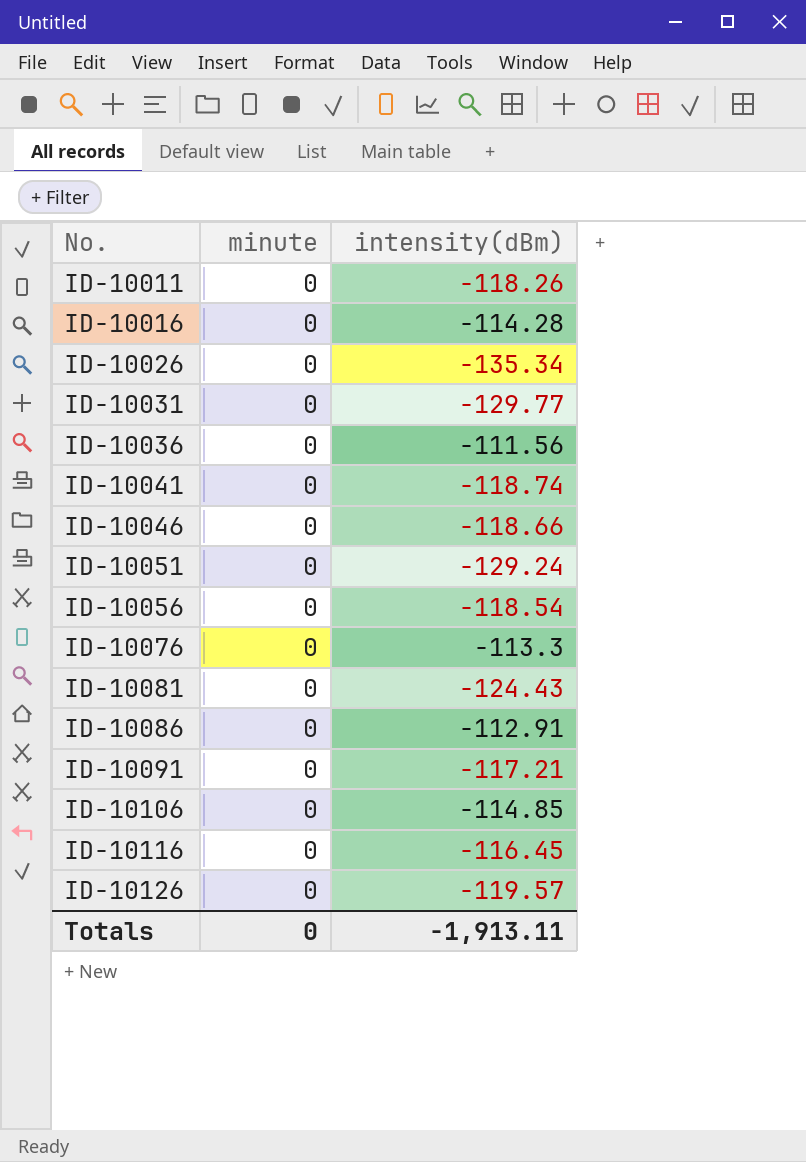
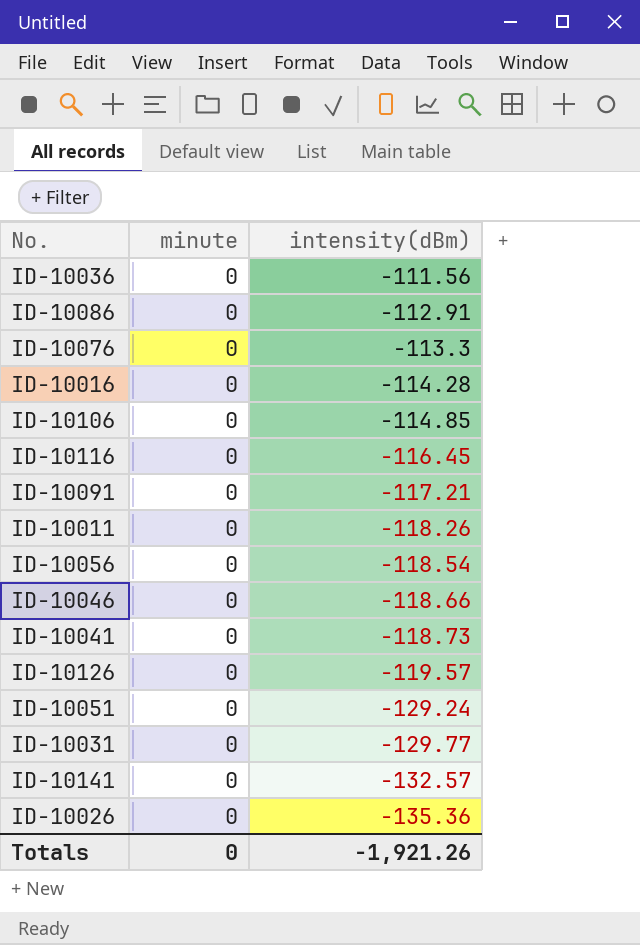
row order: No. ascending -> intensity(dBm) descending
row ID-10081: 0 | -124.43 -> none
ID-10041 | intensity(dBm): -118.74 -> -118.73
row ID-10141: none -> 0 | -132.57
ID-10026 | intensity(dBm): -135.34 -> -135.36
Totals | intensity(dBm): -1,913.11 -> -1,921.26

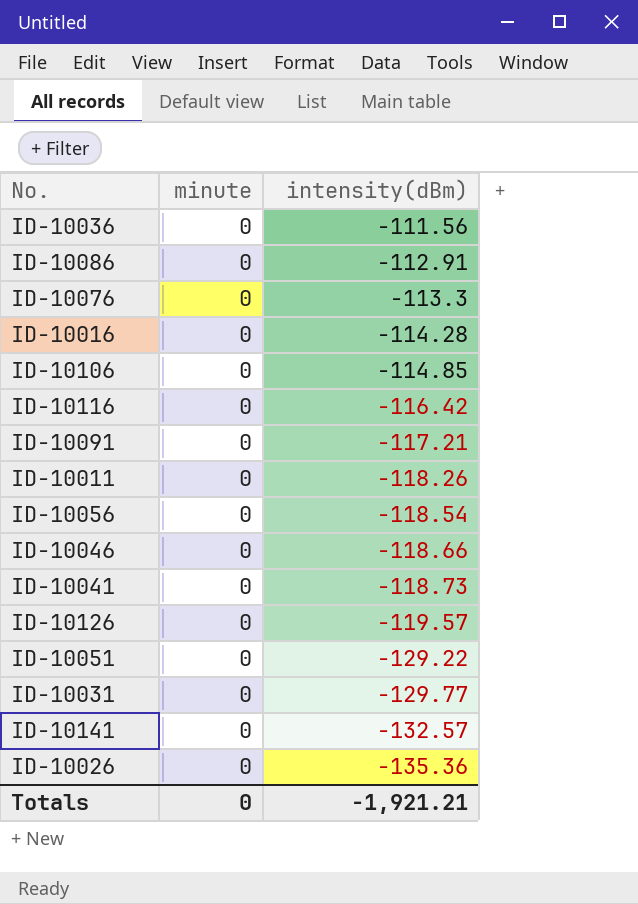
ID-10116 | intensity(dBm): -116.45 -> -116.42
ID-10051 | intensity(dBm): -129.24 -> -129.22
Totals | intensity(dBm): -1,921.26 -> -1,921.21

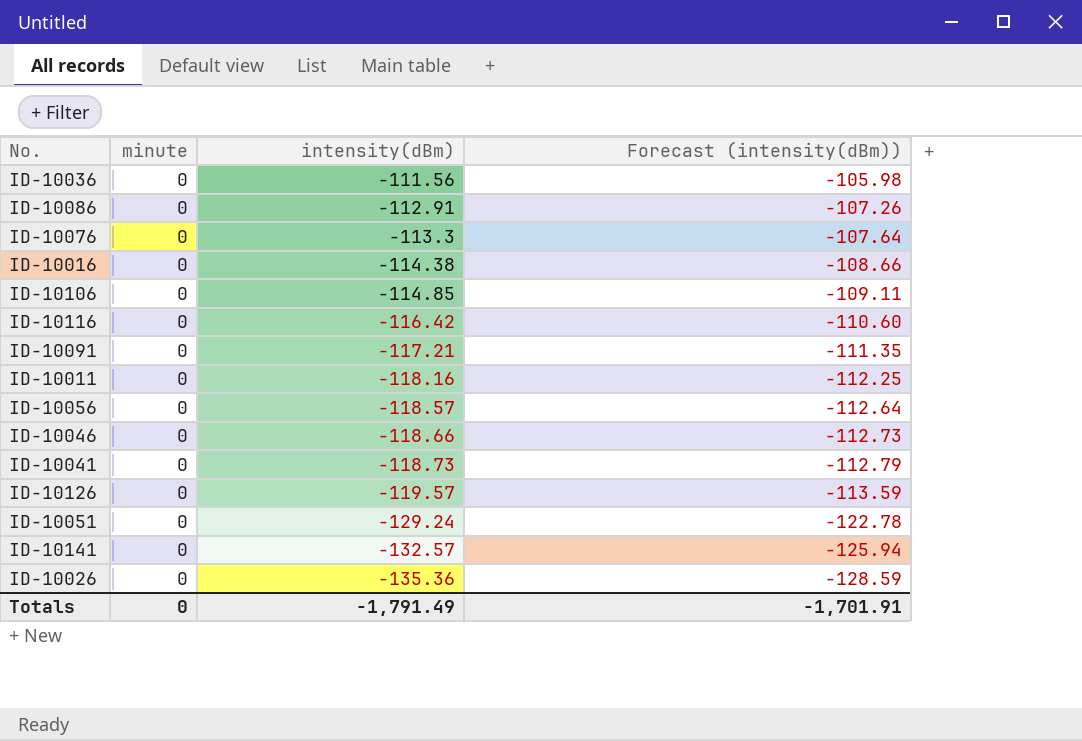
column Forecast (intensity(dBm)) | formula: none -> [intensity(dBm)] * 0.95
row ID-10031: 0 | -129.77 -> none
ID-10016 | intensity(dBm): -114.28 -> -114.38
ID-10011 | intensity(dBm): -118.26 -> -118.16
ID-10056 | intensity(dBm): -118.54 -> -118.57
ID-10051 | intensity(dBm): -129.22 -> -129.24
Totals | intensity(dBm): -1,921.21 -> -1,791.49

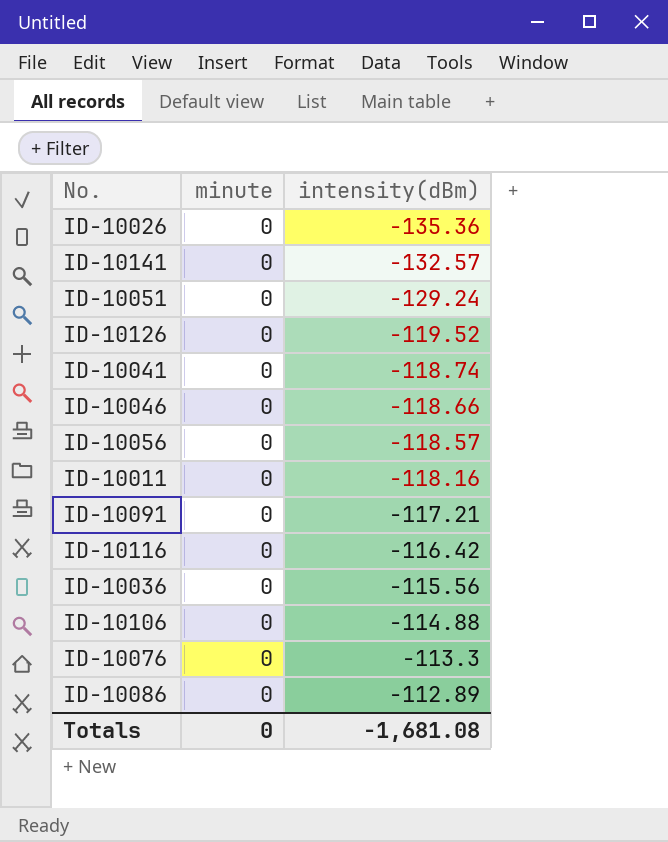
row order: intensity(dBm) descending -> intensity(dBm) ascending
column Forecast (intensity(dBm)) | formula: [intensity(dBm)] * 0.95 -> none
row ID-10016: 0 | -114.38 | -108.66 -> none
ID-10126 | intensity(dBm): -119.57 -> -119.52
ID-10041 | intensity(dBm): -118.73 -> -118.74
ID-10036 | intensity(dBm): -111.56 -> -115.56
ID-10106 | intensity(dBm): -114.85 -> -114.88
ID-10086 | intensity(dBm): -112.91 -> -112.89
Totals | intensity(dBm): -1,791.49 -> -1,681.08

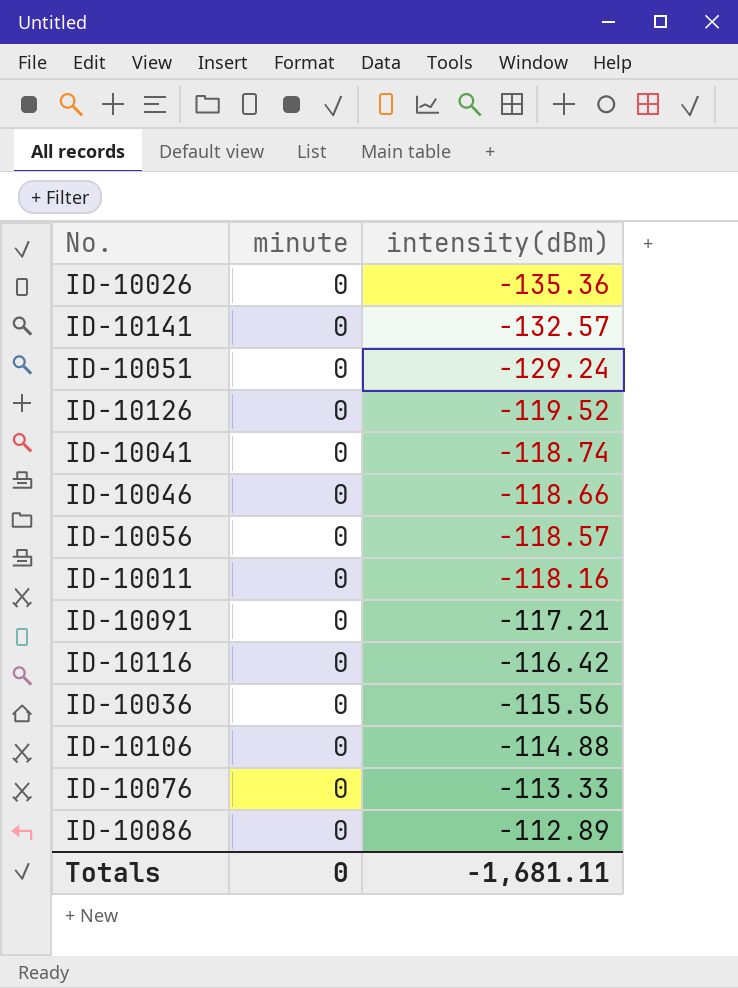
ID-10076 | intensity(dBm): -113.3 -> -113.33
Totals | intensity(dBm): -1,681.08 -> -1,681.11

